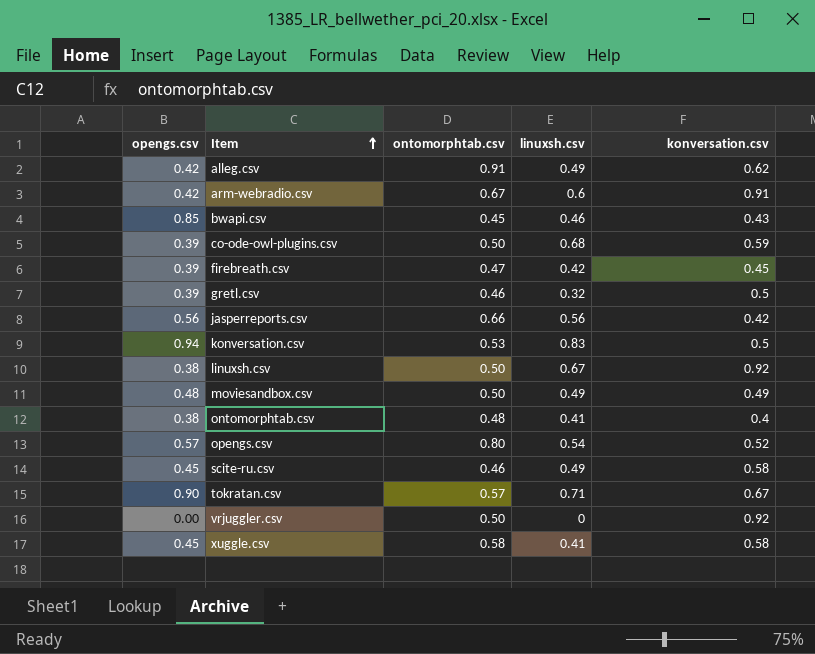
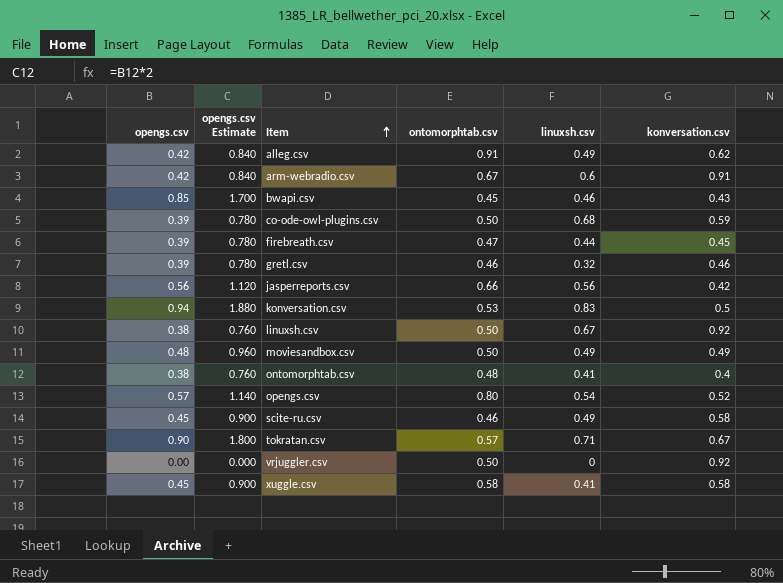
column opengs.csv Estimate | formula: none -> [opengs.csv] * 2
firebreath.csv | linuxsh.csv: 0.42 -> 0.44
gretl.csv | konversation.csv: 0.5 -> 0.46

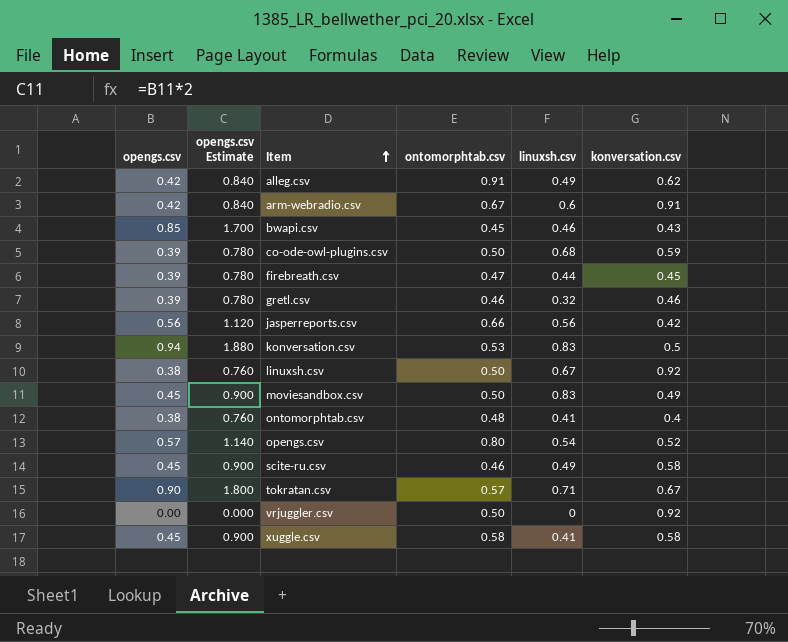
moviesandbox.csv | opengs.csv: 0.48 -> 0.45
moviesandbox.csv | opengs.csv Estimate: 0.960 -> 0.900
moviesandbox.csv | linuxsh.csv: 0.49 -> 0.83

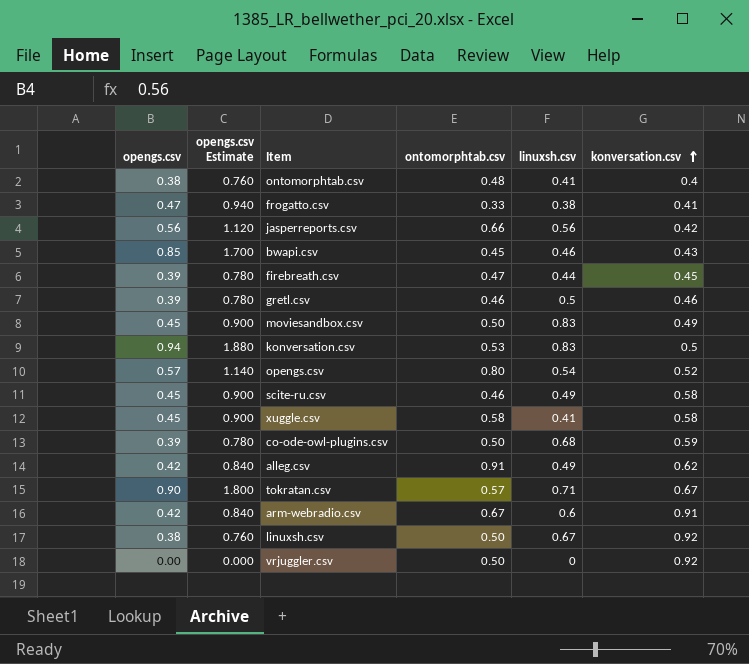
row order: Item ascending -> konversation.csv ascending
row frogatto.csv: none -> 0.47 | 0.940 | 0.33 | 0.38 | 0.41
gretl.csv | linuxsh.csv: 0.32 -> 0.5

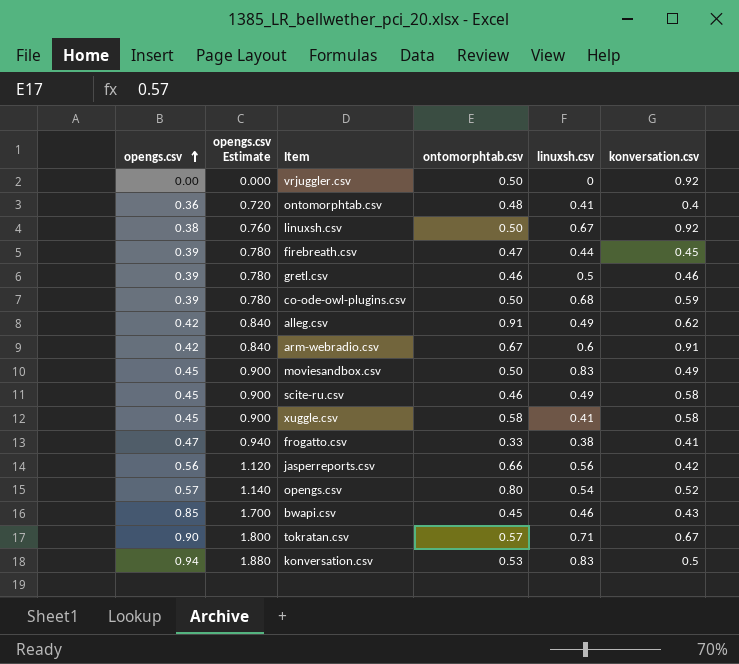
row order: konversation.csv ascending -> opengs.csv ascending
ontomorphtab.csv | opengs.csv: 0.38 -> 0.36
ontomorphtab.csv | opengs.csv Estimate: 0.760 -> 0.720

